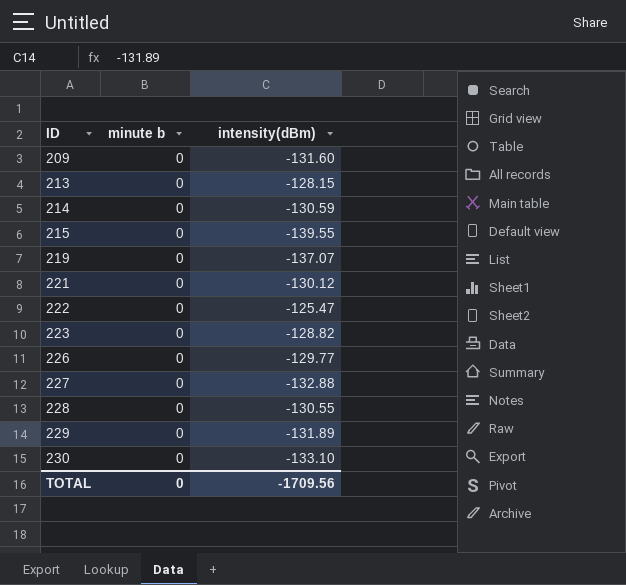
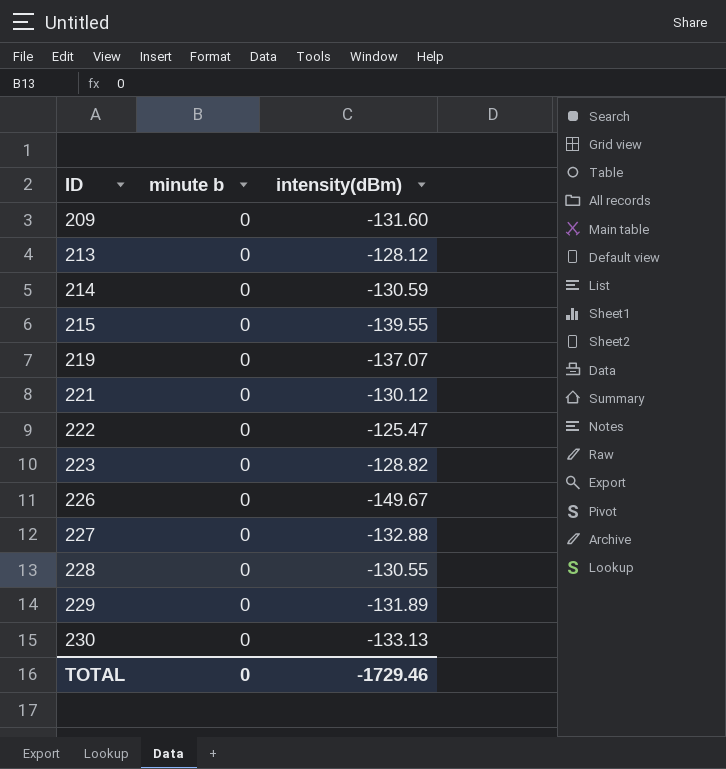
213 | intensity(dBm): -128.15 -> -128.12
226 | intensity(dBm): -129.77 -> -149.67
230 | intensity(dBm): -133.10 -> -133.13
TOTAL | intensity(dBm): -1709.56 -> -1729.46

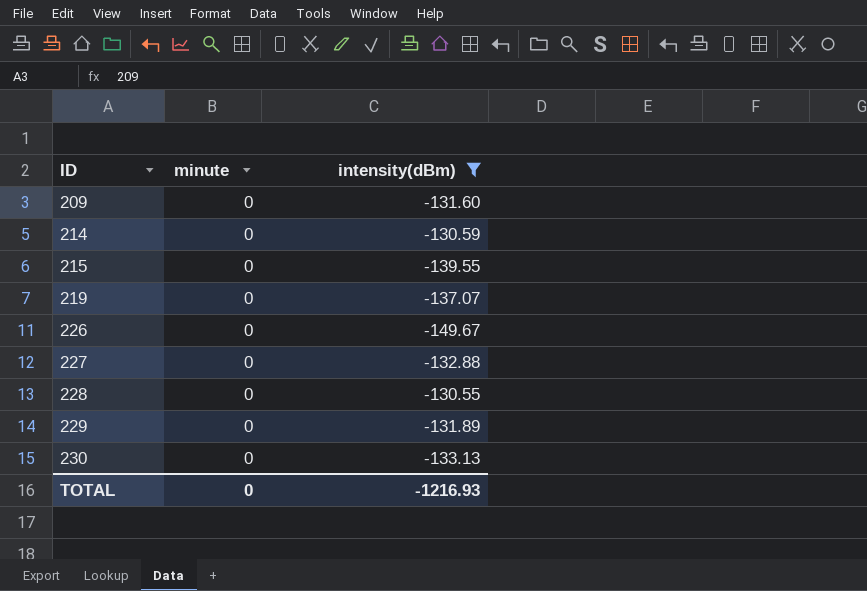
filter: none -> intensity(dBm) <= -130.55
column name: minute b -> minute
TOTAL | intensity(dBm): -1729.46 -> -1216.93

